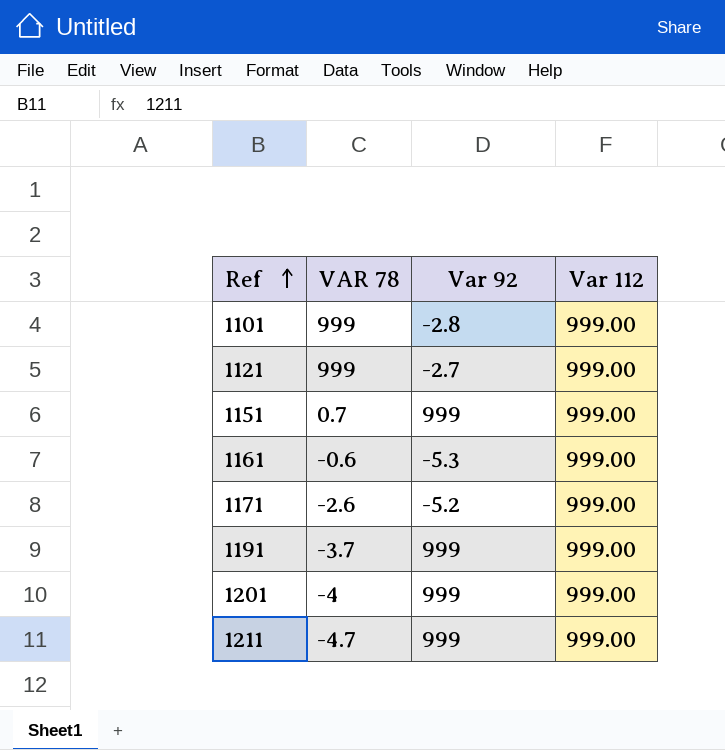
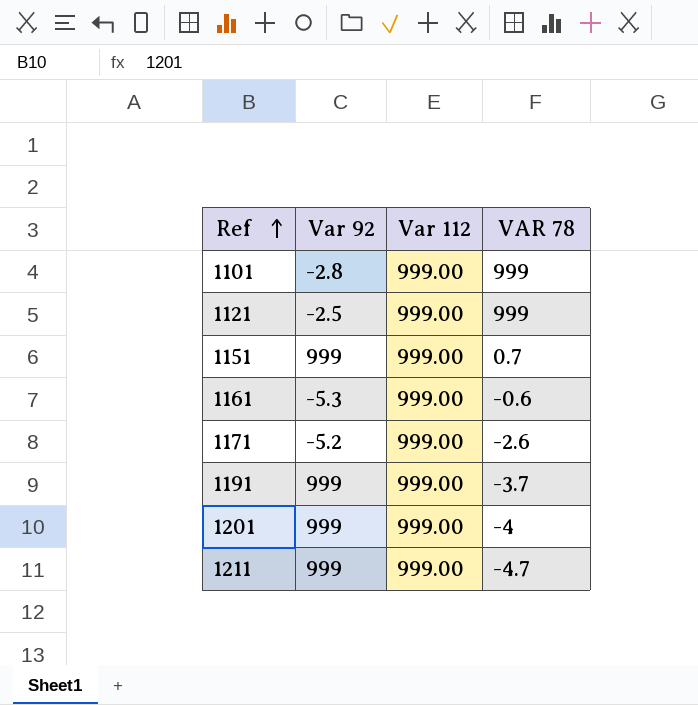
column VAR 78 | position: 2 -> 4
1121 | Var 92: -2.7 -> -2.5

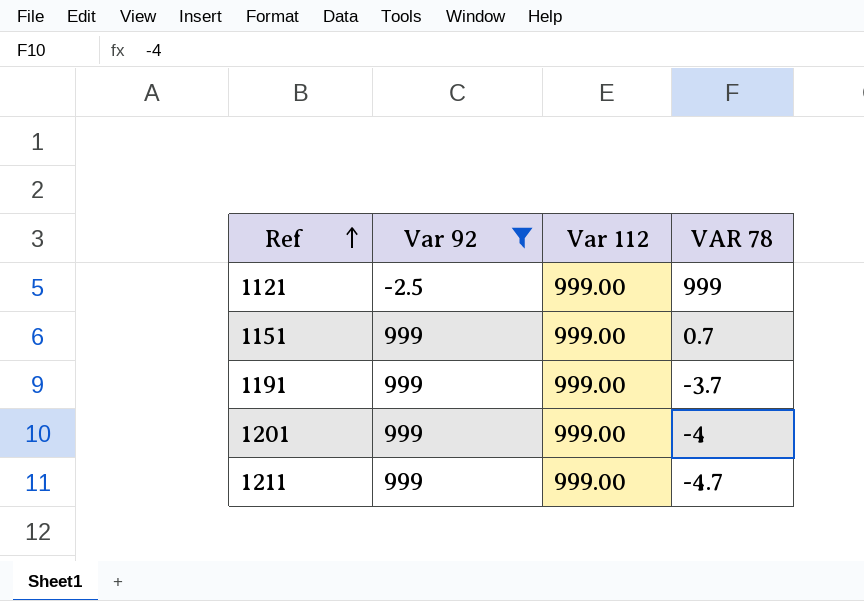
filter: none -> Var 92 >= -2.5

